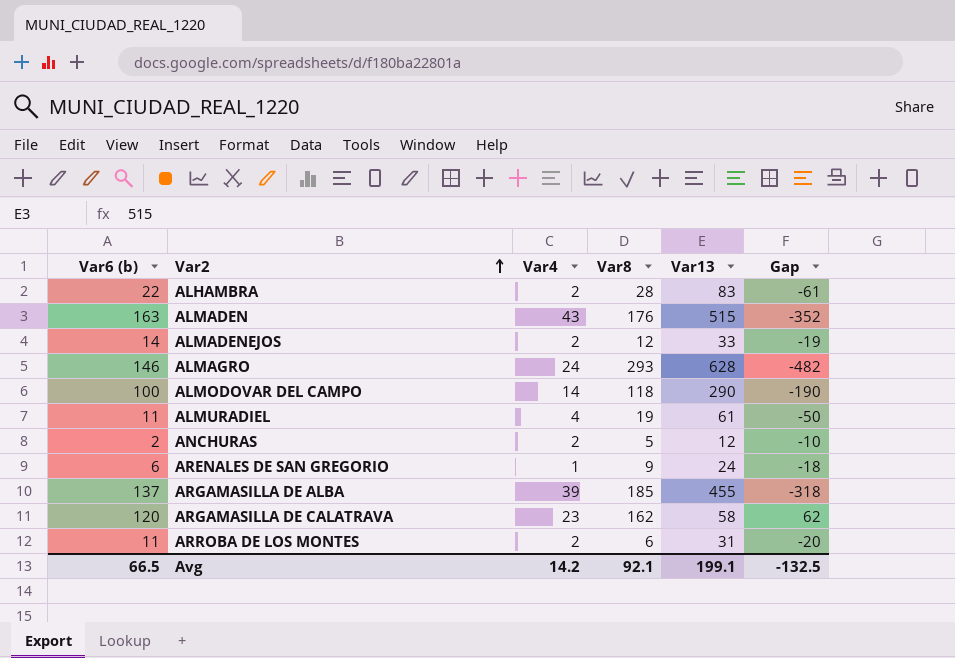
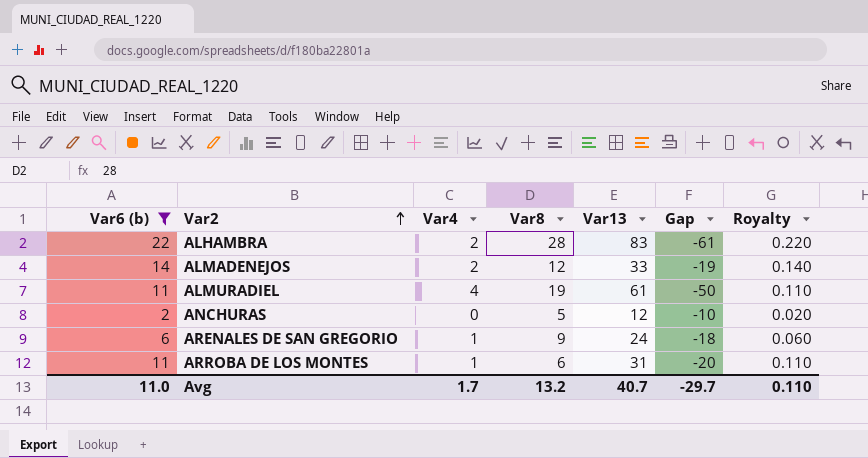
filter: none -> Var6 (b) <= 22
column Royalty | formula: none -> [Var6 (b)] * 0.01
ANCHURAS | Var4: 2 -> 0
ARROBA DE LOS MONTES | Var4: 2 -> 1
Avg | Var6 (b): 66.5 -> 11.0
Avg | Var4: 14.2 -> 1.7
Avg | Var8: 92.1 -> 13.2
Avg | Var13: 199.1 -> 40.7
Avg | Gap: -132.5 -> -29.7

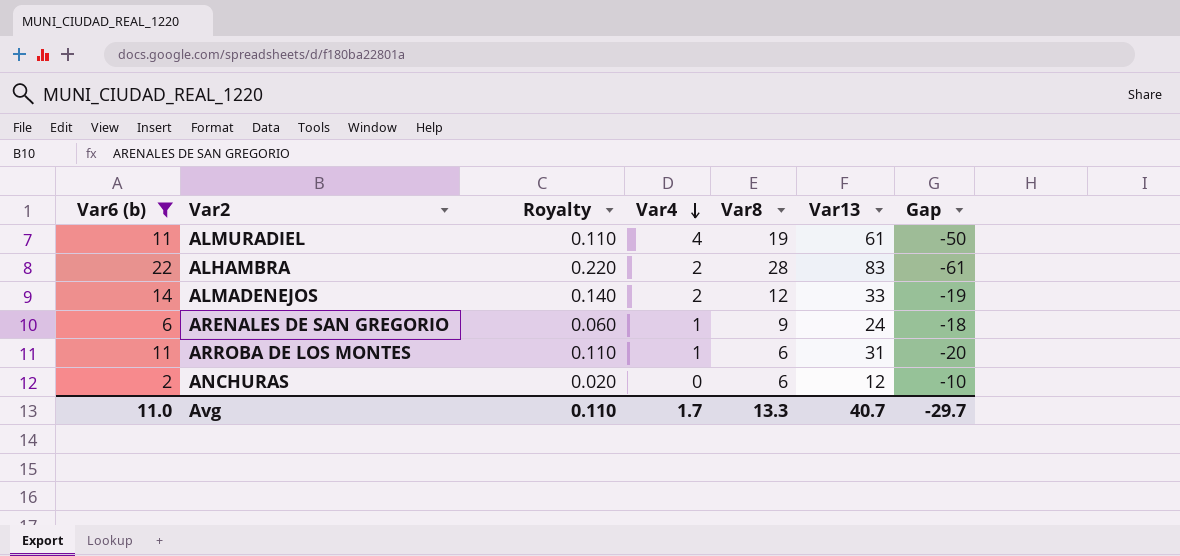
row order: Var2 ascending -> Var4 descending
column Royalty | position: 7 -> 3
ANCHURAS | Var8: 5 -> 6
Avg | Var8: 13.2 -> 13.3

